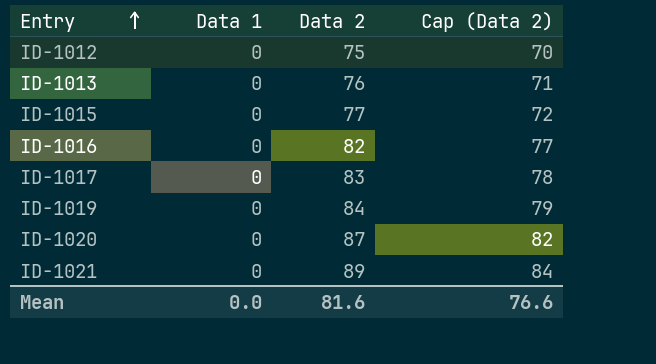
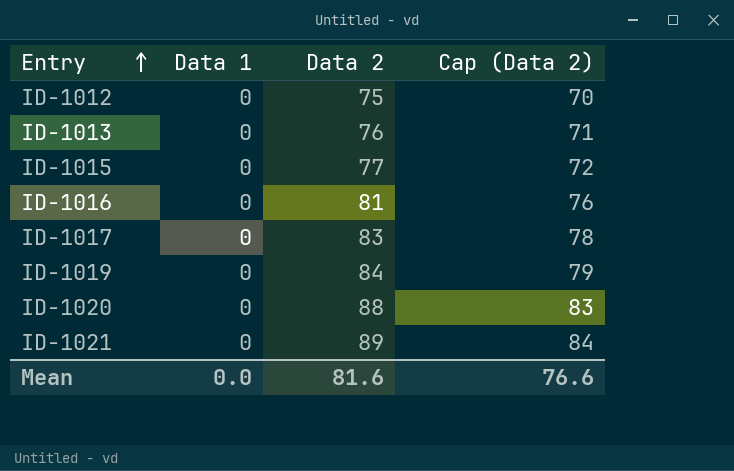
ID-1016 | Data 2: 82 -> 81
ID-1016 | Cap (Data 2): 77 -> 76
ID-1020 | Data 2: 87 -> 88
ID-1020 | Cap (Data 2): 82 -> 83

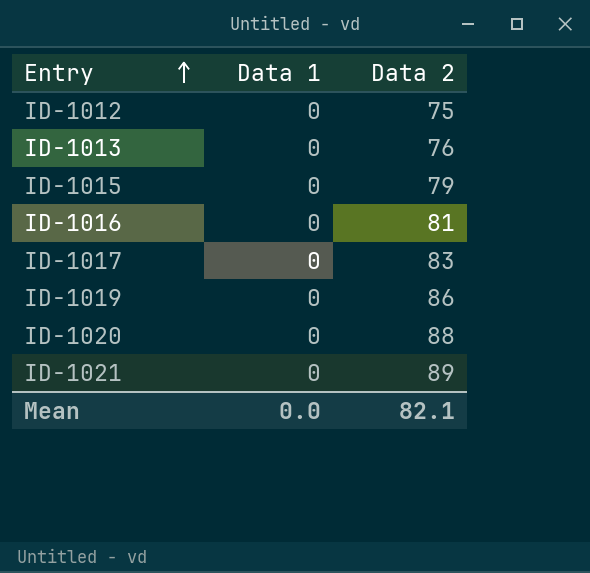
column Cap (Data 2) | formula: [Data 2] - 5 -> none
ID-1015 | Data 2: 77 -> 79
ID-1019 | Data 2: 84 -> 86
Mean | Data 2: 81.6 -> 82.1

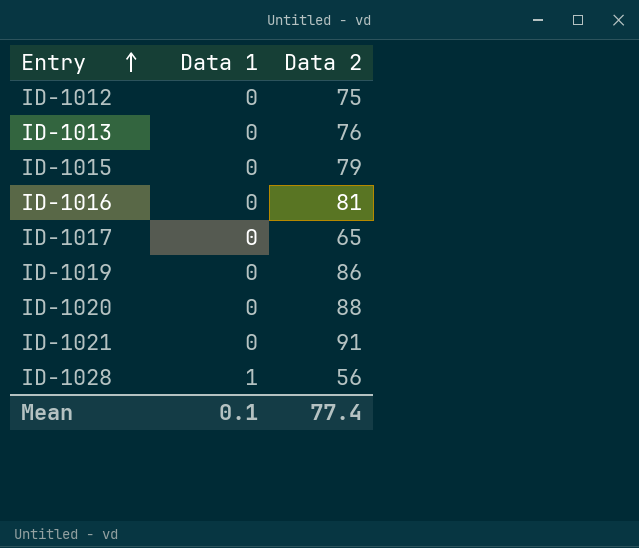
ID-1017 | Data 2: 83 -> 65
ID-1021 | Data 2: 89 -> 91
row ID-1028: none -> 1 | 56
Mean | Data 1: 0.0 -> 0.1
Mean | Data 2: 82.1 -> 77.4

